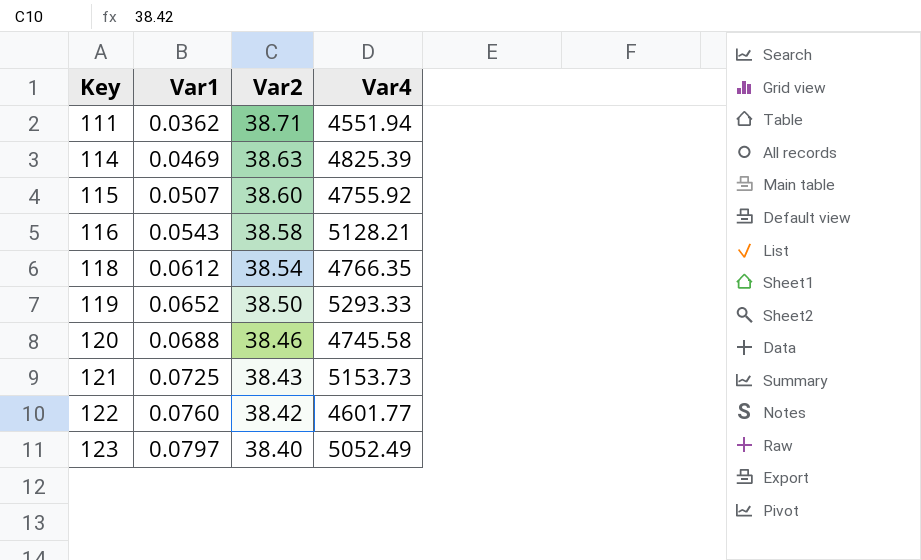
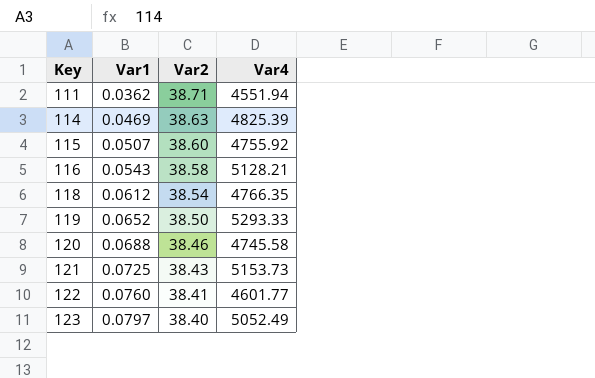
122 | Var2: 38.42 -> 38.41

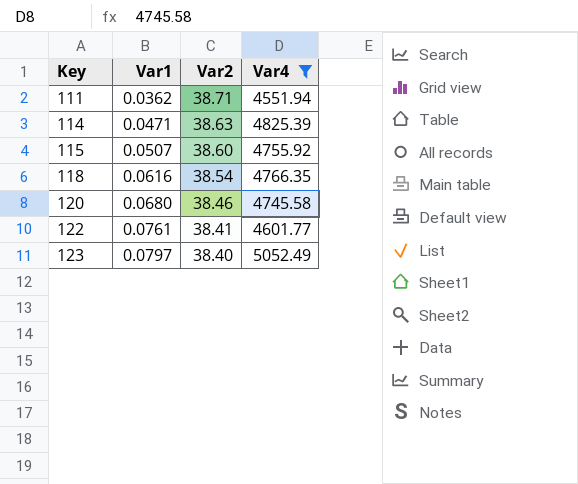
filter: none -> Var4 <= 5052.49
114 | Var1: 0.0469 -> 0.0471
118 | Var1: 0.0612 -> 0.0616
120 | Var1: 0.0688 -> 0.0680
122 | Var1: 0.0760 -> 0.0761

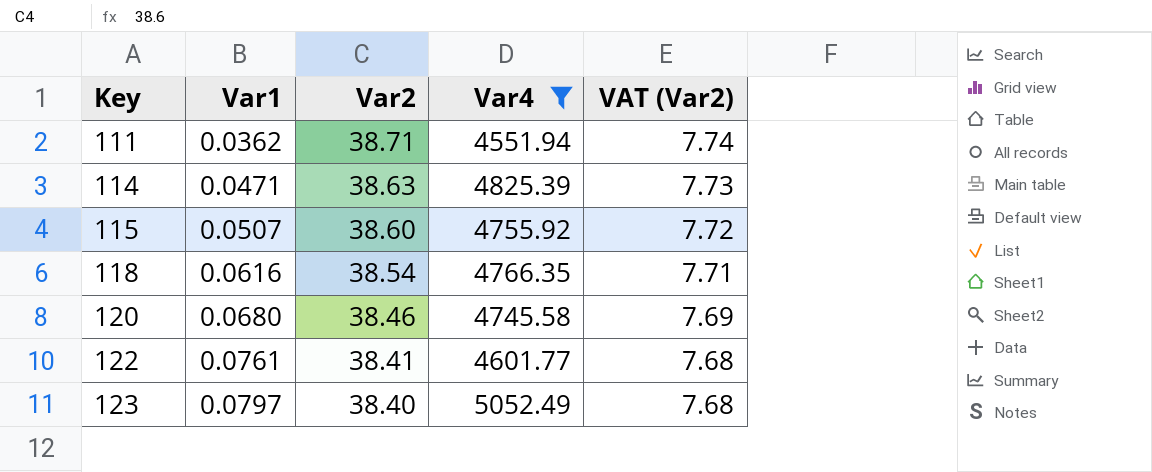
column VAT (Var2) | formula: none -> [Var2] * 0.2

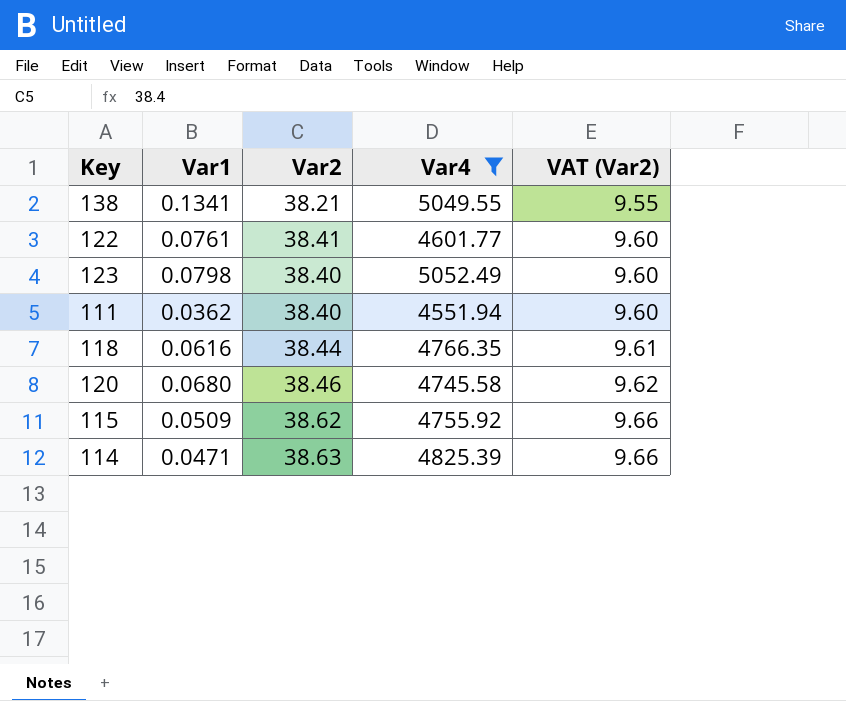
row order: Key ascending -> VAT (Var2) ascending
column VAT (Var2) | formula: [Var2] * 0.2 -> [Var2] * 0.25
row 138: none -> 0.1341 | 38.21 | 5049.55 | 9.55
123 | Var1: 0.0797 -> 0.0798
111 | Var2: 38.71 -> 38.40
118 | Var2: 38.54 -> 38.44
115 | Var1: 0.0507 -> 0.0509
115 | Var2: 38.60 -> 38.62

